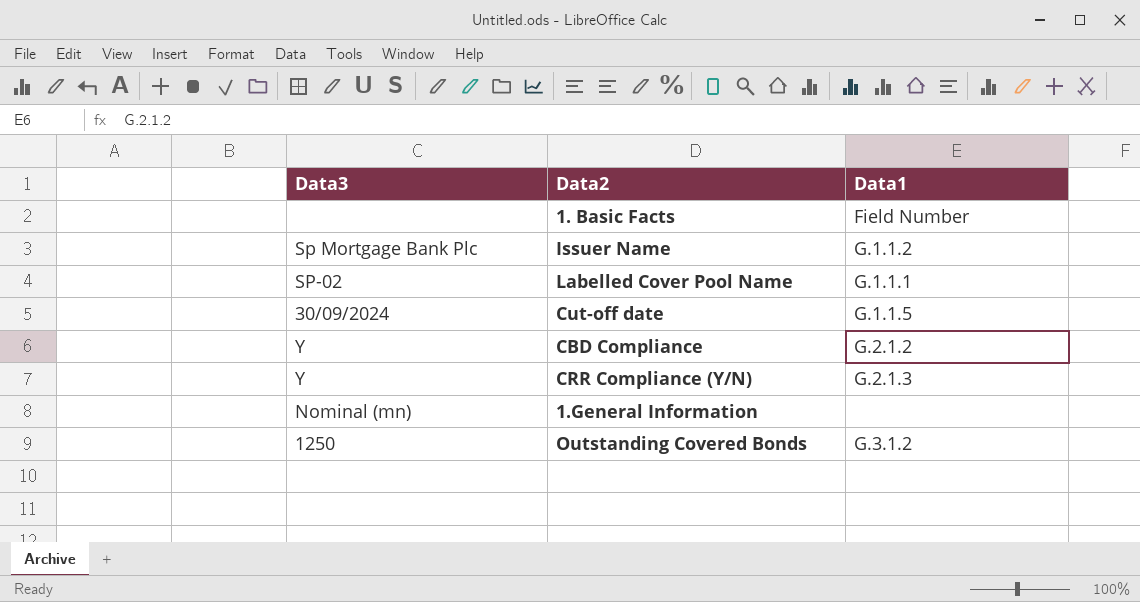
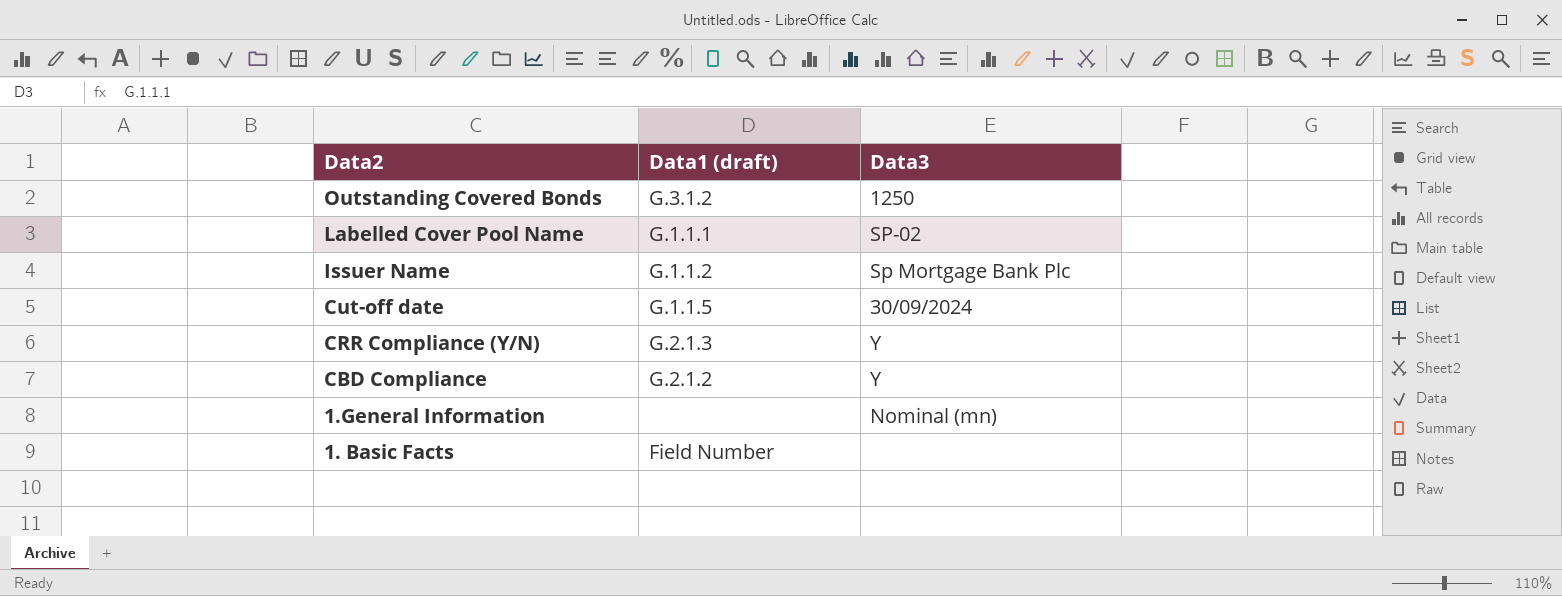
row order: none -> Data2 descending
column name: Data1 -> Data1 (draft)
column Data3 | position: 1 -> 3

